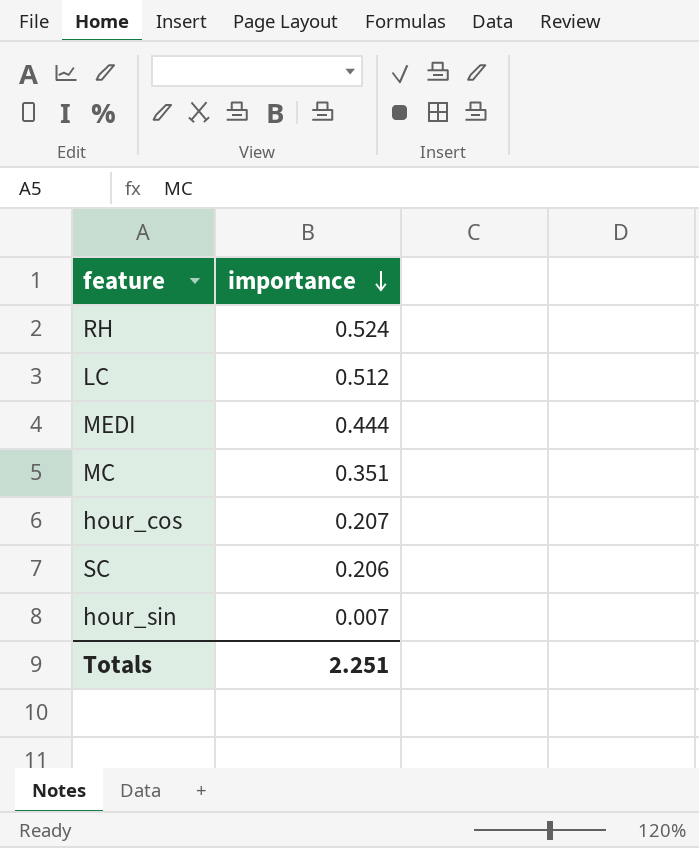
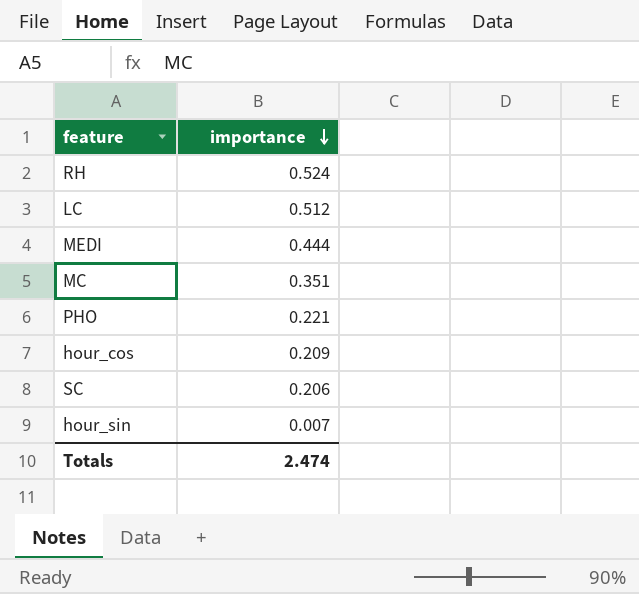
row PHO: none -> 0.221
hour_cos | importance: 0.207 -> 0.209
Totals | importance: 2.251 -> 2.474

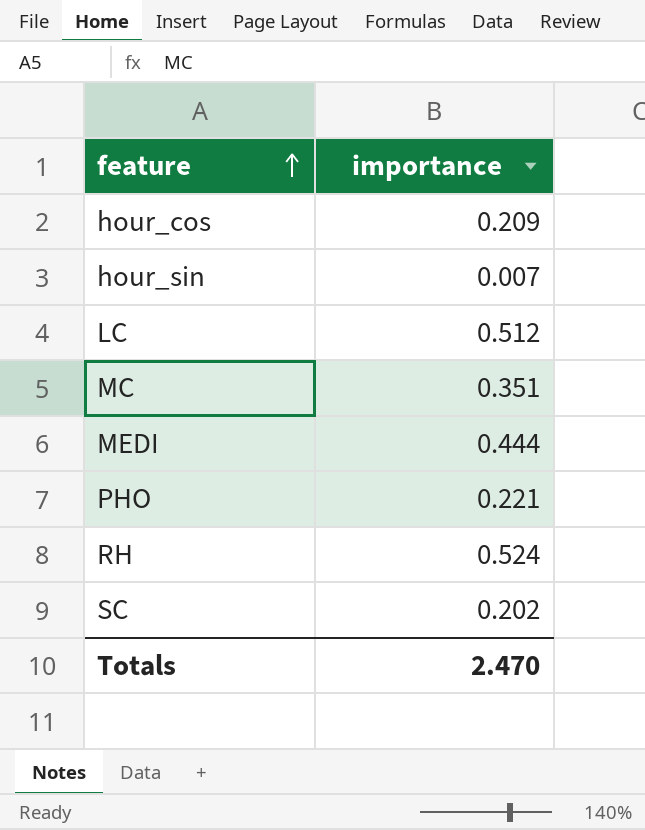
row order: importance descending -> feature ascending
SC | importance: 0.206 -> 0.202
Totals | importance: 2.474 -> 2.470

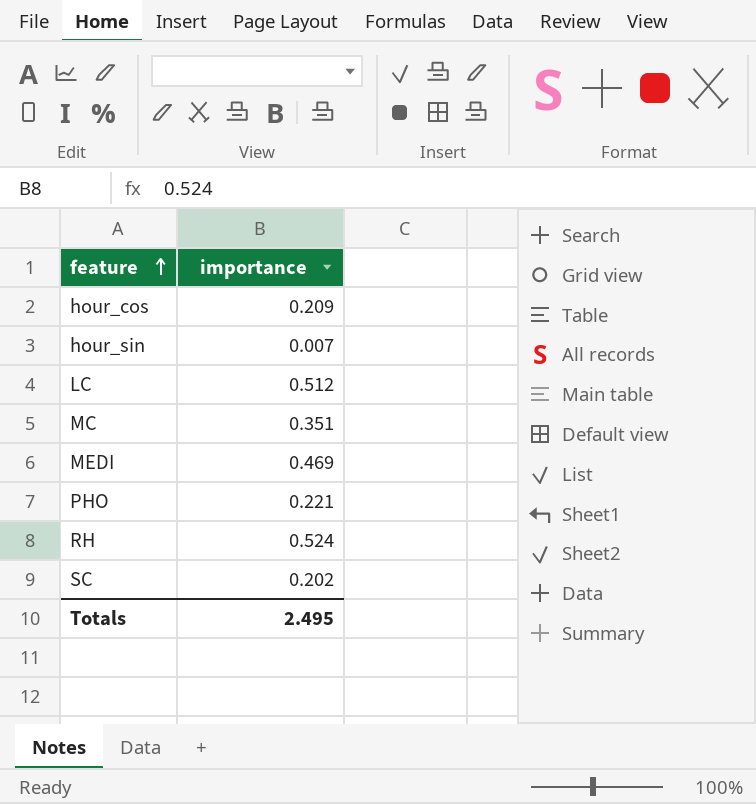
MEDI | importance: 0.444 -> 0.469
Totals | importance: 2.470 -> 2.495

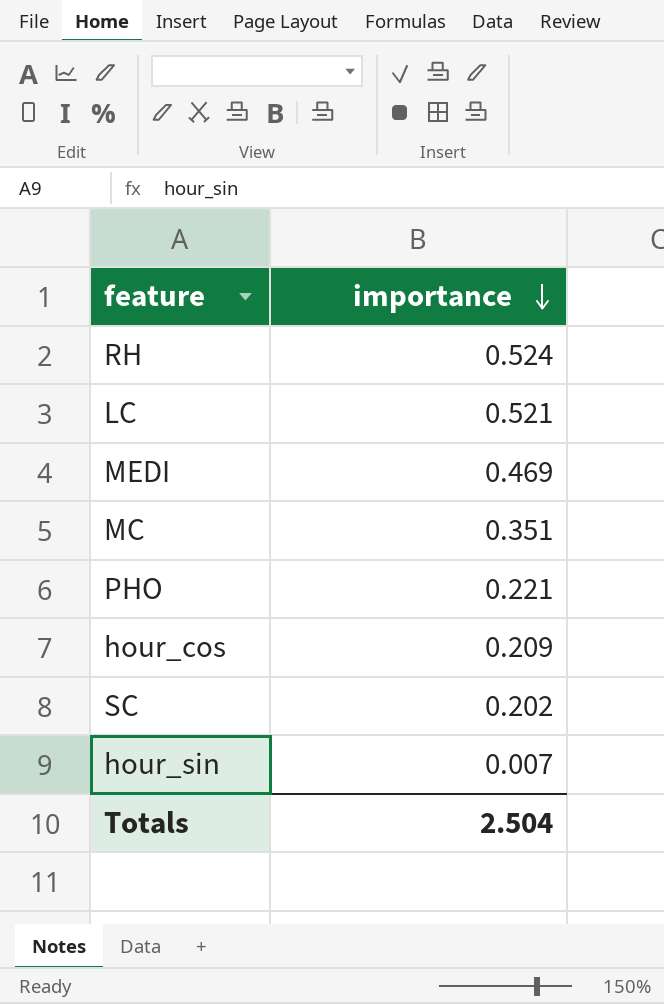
row order: feature ascending -> importance descending
LC | importance: 0.512 -> 0.521
Totals | importance: 2.495 -> 2.504

